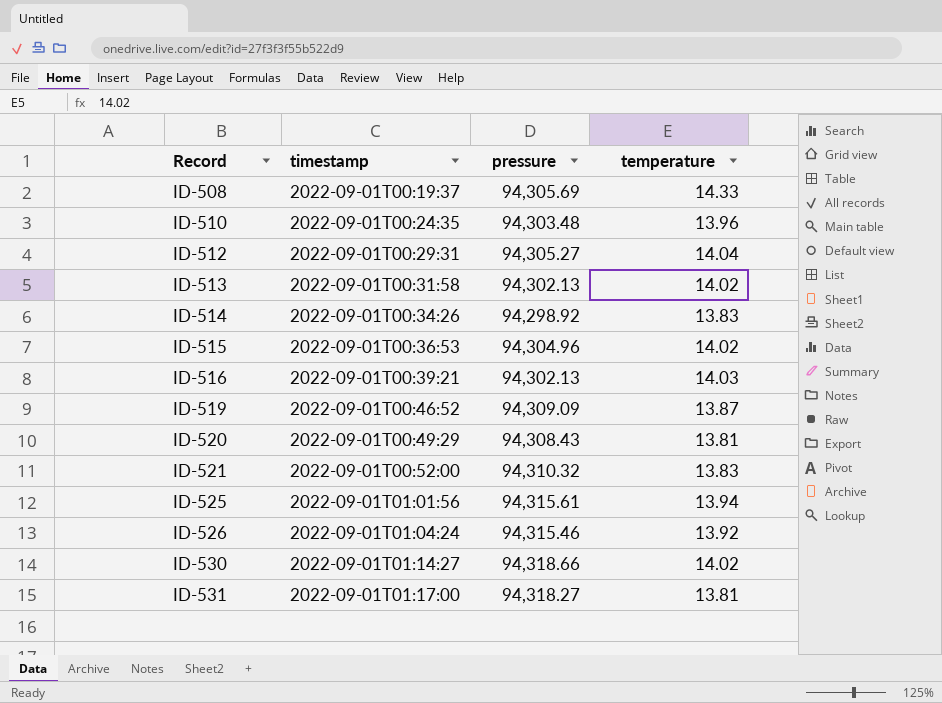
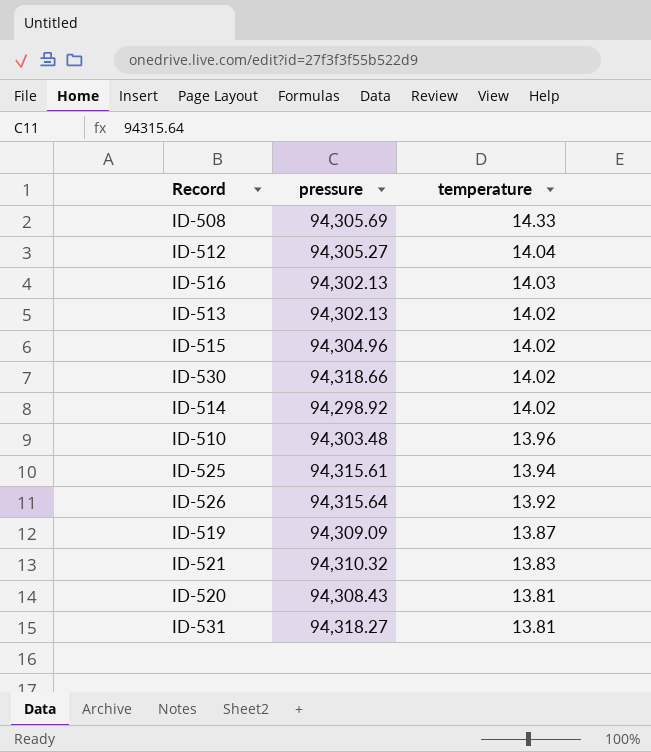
row order: Record ascending -> temperature descending
column timestamp | position: 2 -> none
ID-514 | temperature: 13.83 -> 14.02
ID-526 | pressure: 94,315.46 -> 94,315.64

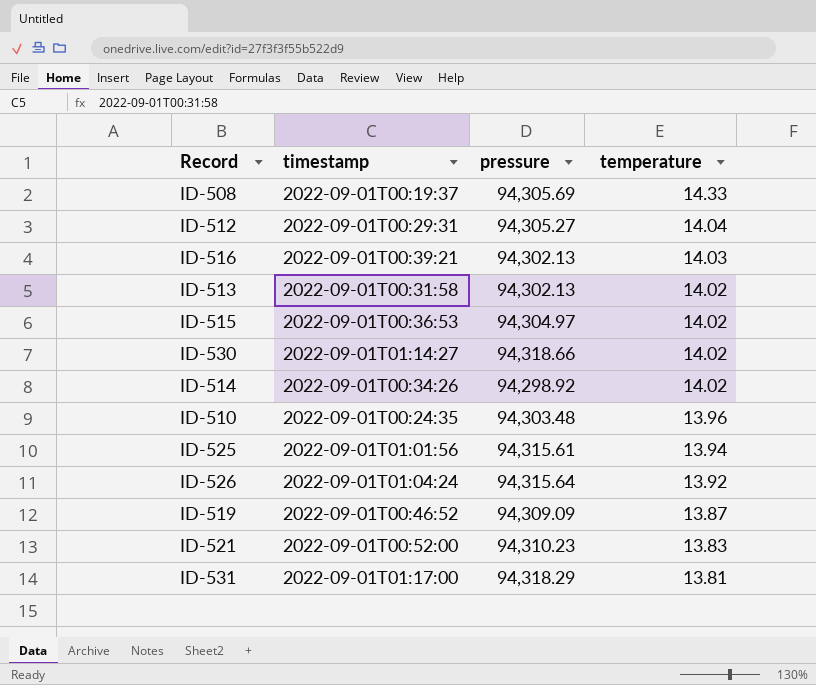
column timestamp | position: none -> 2
row ID-520: 94,308.43 | 13.81 -> none
ID-515 | pressure: 94,304.96 -> 94,304.97
ID-521 | pressure: 94,310.32 -> 94,310.23
ID-531 | pressure: 94,318.27 -> 94,318.29

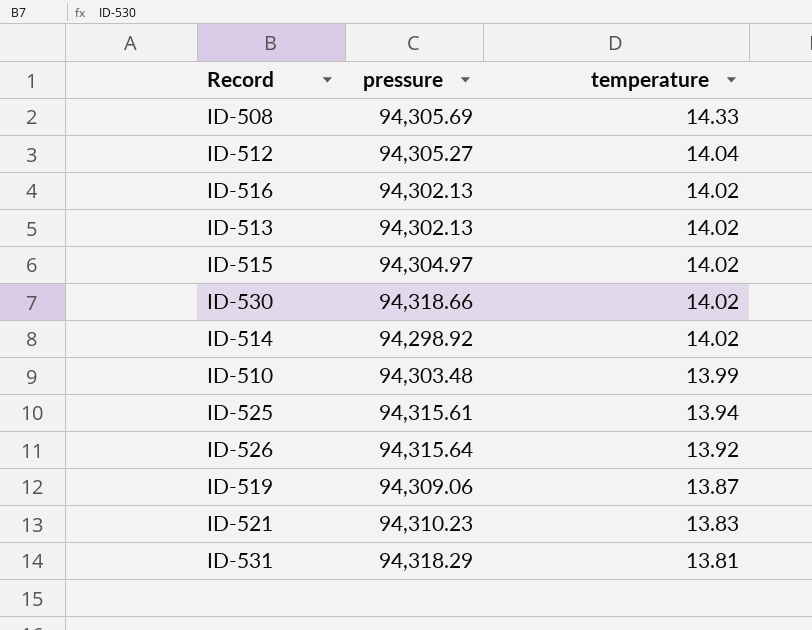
column timestamp | position: 2 -> none
ID-516 | temperature: 14.03 -> 14.02
ID-510 | temperature: 13.96 -> 13.99
ID-519 | pressure: 94,309.09 -> 94,309.06

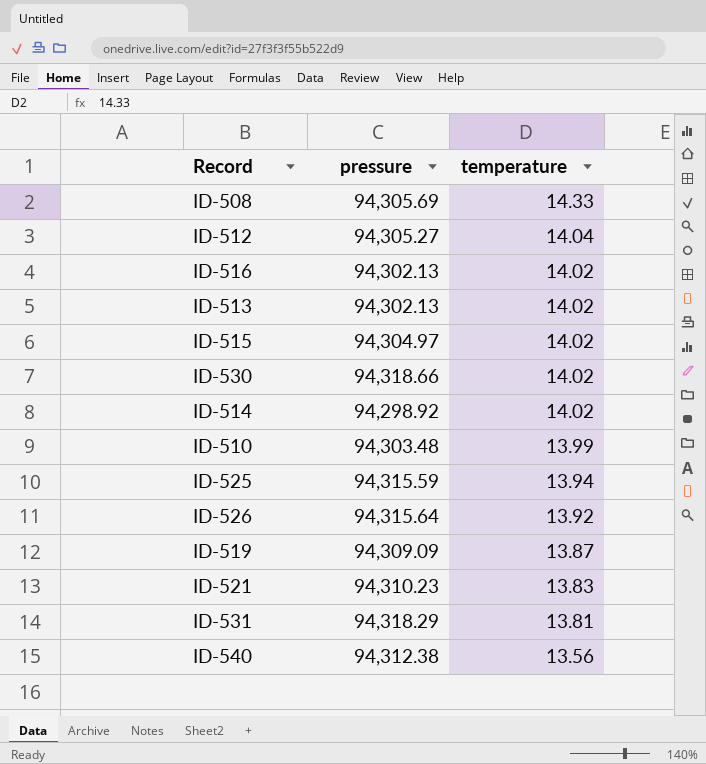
ID-525 | pressure: 94,315.61 -> 94,315.59
ID-519 | pressure: 94,309.06 -> 94,309.09
row ID-540: none -> 94,312.38 | 13.56

